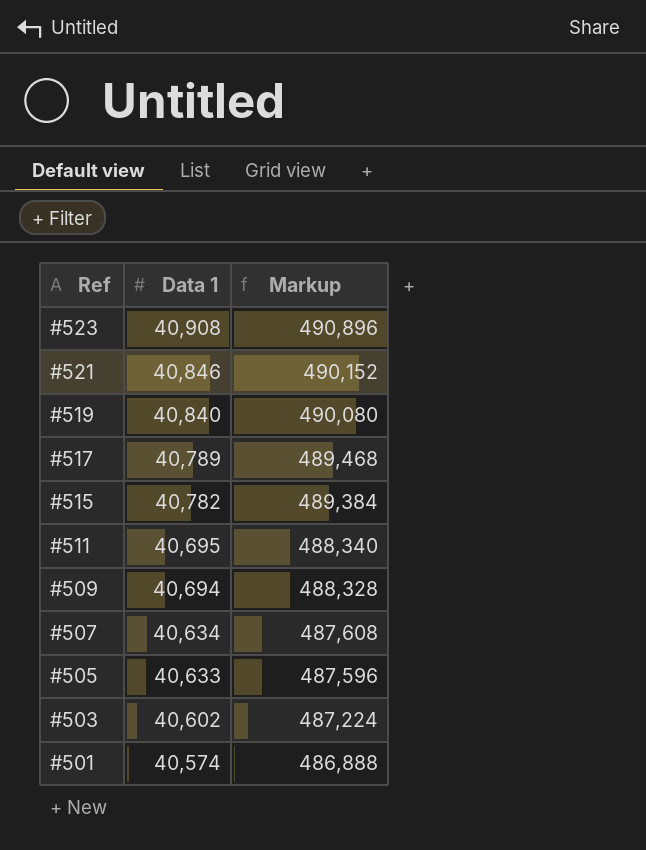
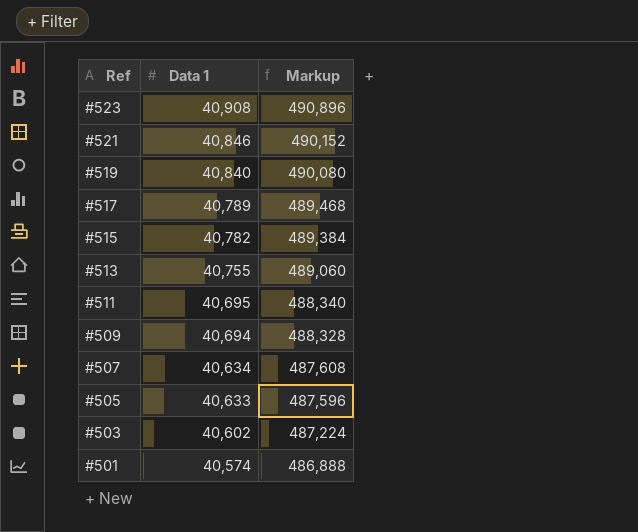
row #513: none -> 40,755 | 489,060

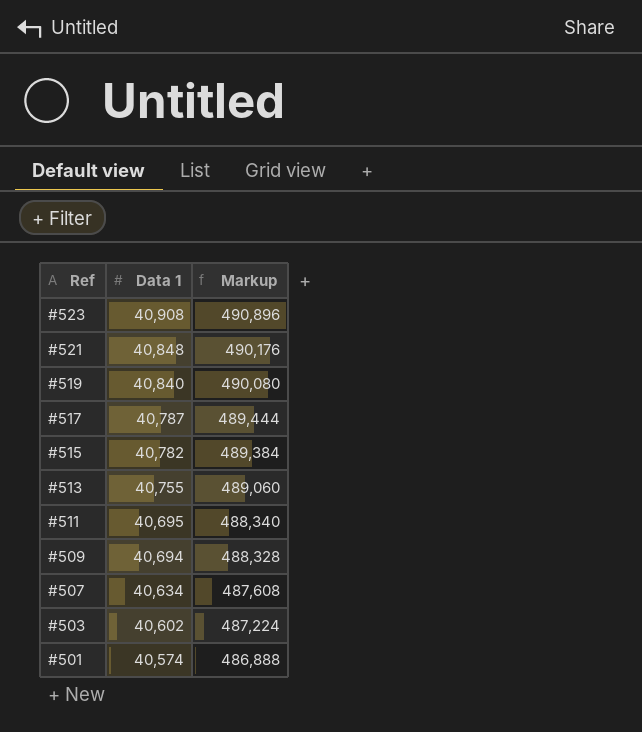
row #505: 40,633 | 487,596 -> none
#521 | Data 1: 40,846 -> 40,848
#521 | Markup: 490,152 -> 490,176
#517 | Data 1: 40,789 -> 40,787
#517 | Markup: 489,468 -> 489,444

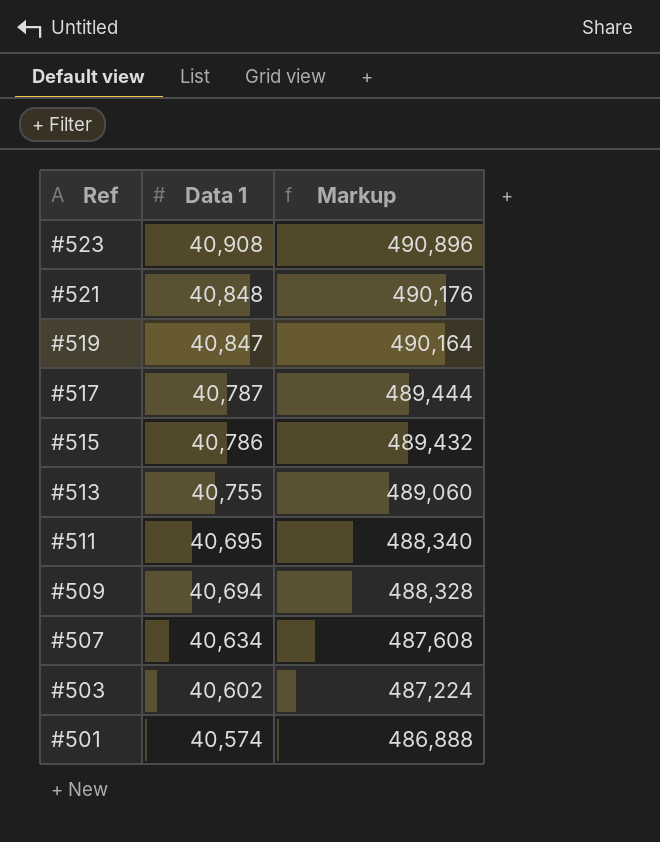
#519 | Data 1: 40,840 -> 40,847
#519 | Markup: 490,080 -> 490,164
#515 | Data 1: 40,782 -> 40,786
#515 | Markup: 489,384 -> 489,432

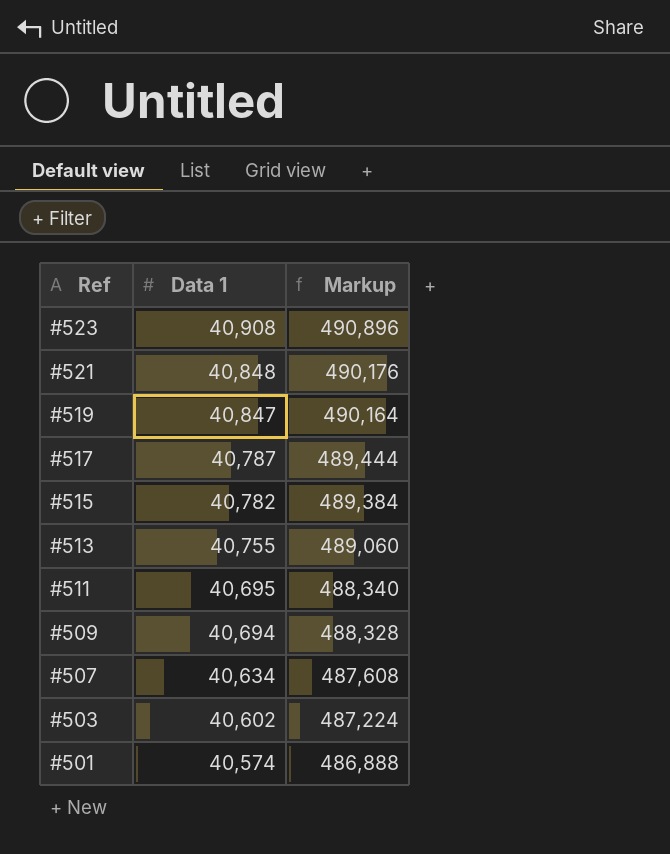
#515 | Data 1: 40,786 -> 40,782
#515 | Markup: 489,432 -> 489,384

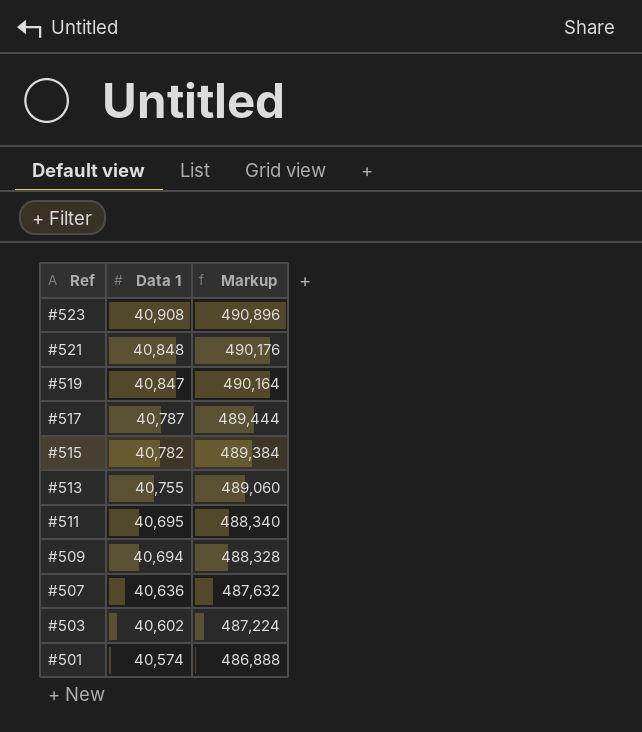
#507 | Data 1: 40,634 -> 40,636
#507 | Markup: 487,608 -> 487,632

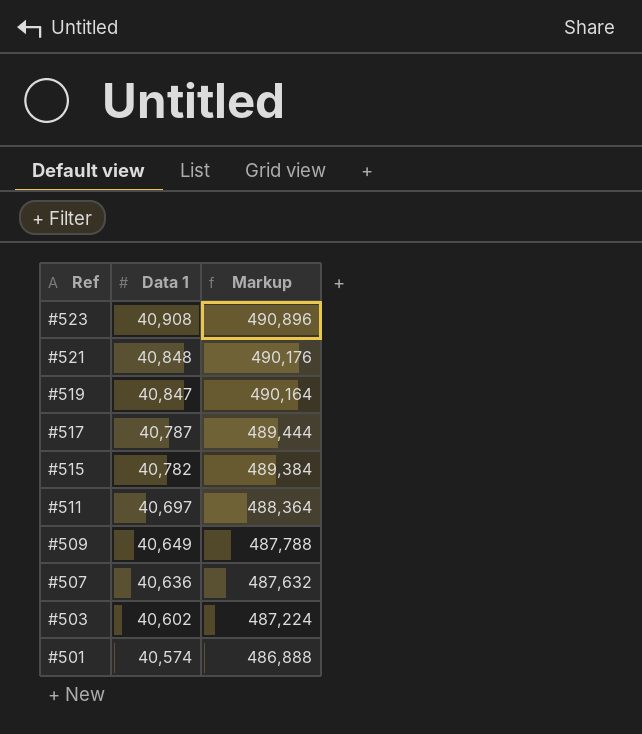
row #513: 40,755 | 489,060 -> none
#511 | Data 1: 40,695 -> 40,697
#511 | Markup: 488,340 -> 488,364
#509 | Data 1: 40,694 -> 40,649
#509 | Markup: 488,328 -> 487,788

